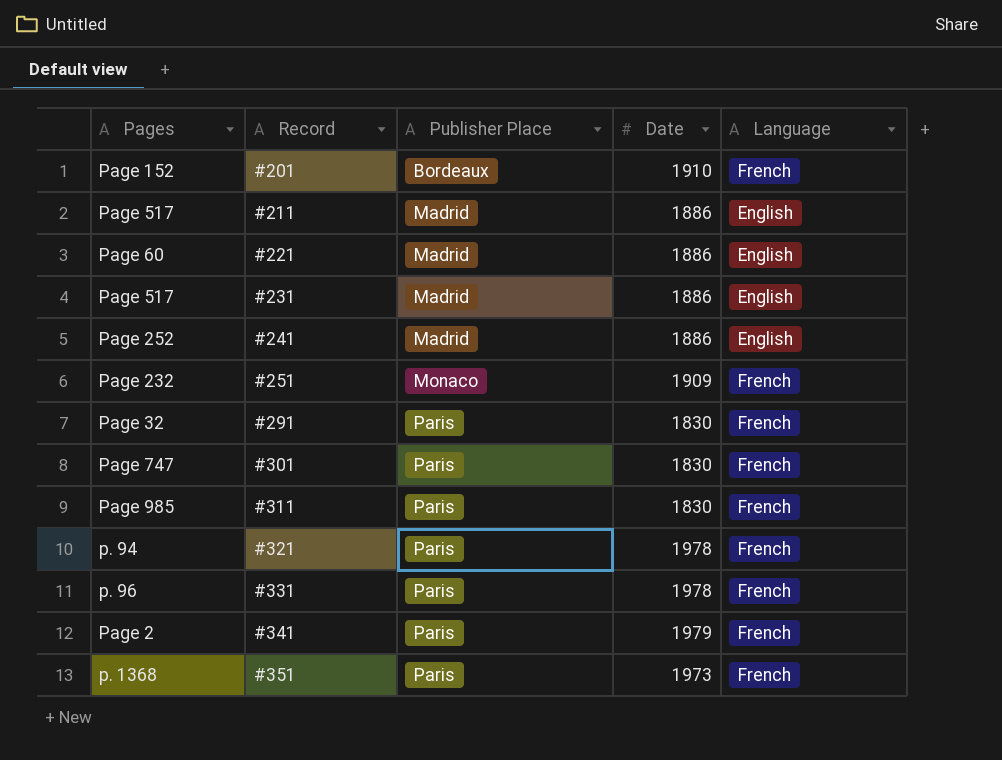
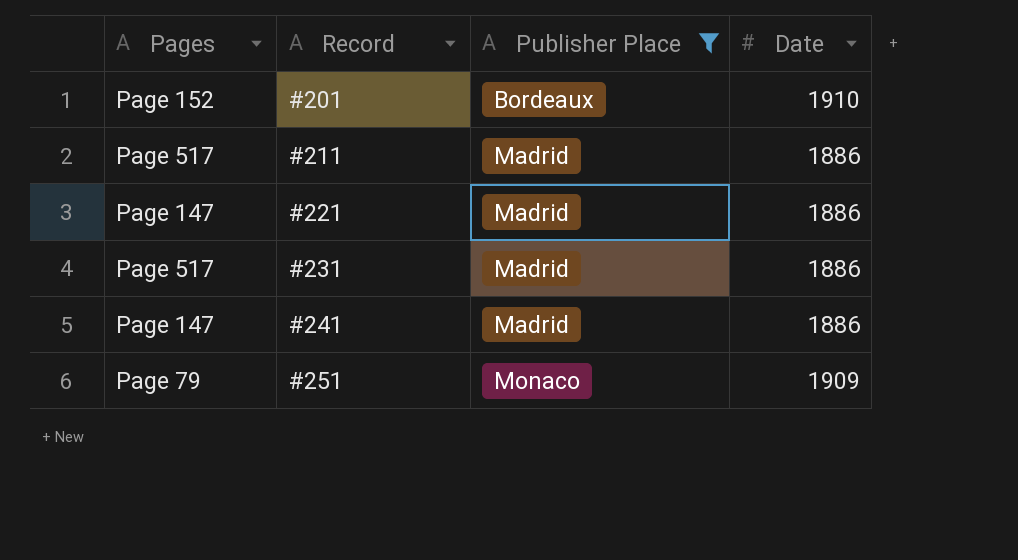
filter: none -> Publisher Place != Paris
column Language | position: 5 -> none
#221 | Pages: Page 60 -> Page 147
#241 | Pages: Page 252 -> Page 147
#251 | Pages: Page 232 -> Page 79

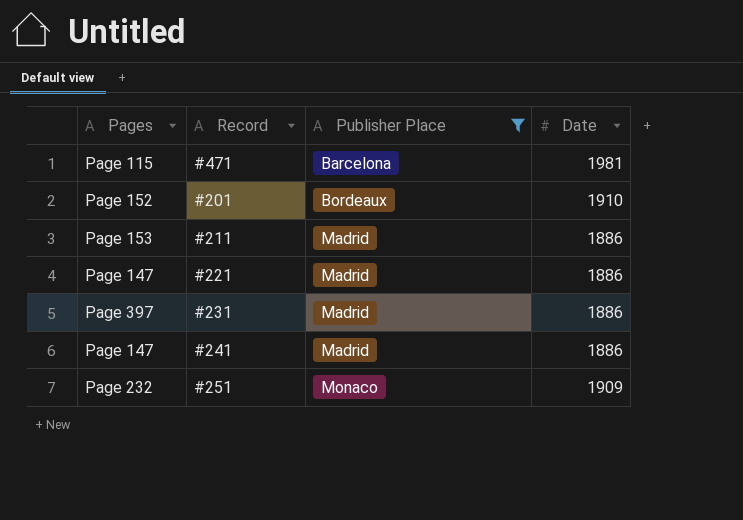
row #471: none -> Page 115 | Barcelona | 1981
#211 | Pages: Page 517 -> Page 153
#231 | Pages: Page 517 -> Page 397
#251 | Pages: Page 79 -> Page 232

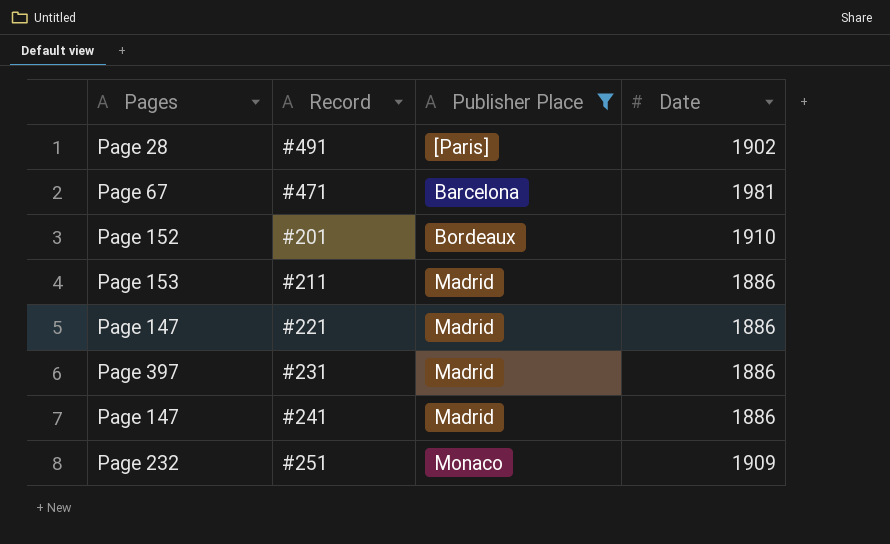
row #491: none -> Page 28 | [Paris] | 1902
#471 | Pages: Page 115 -> Page 67

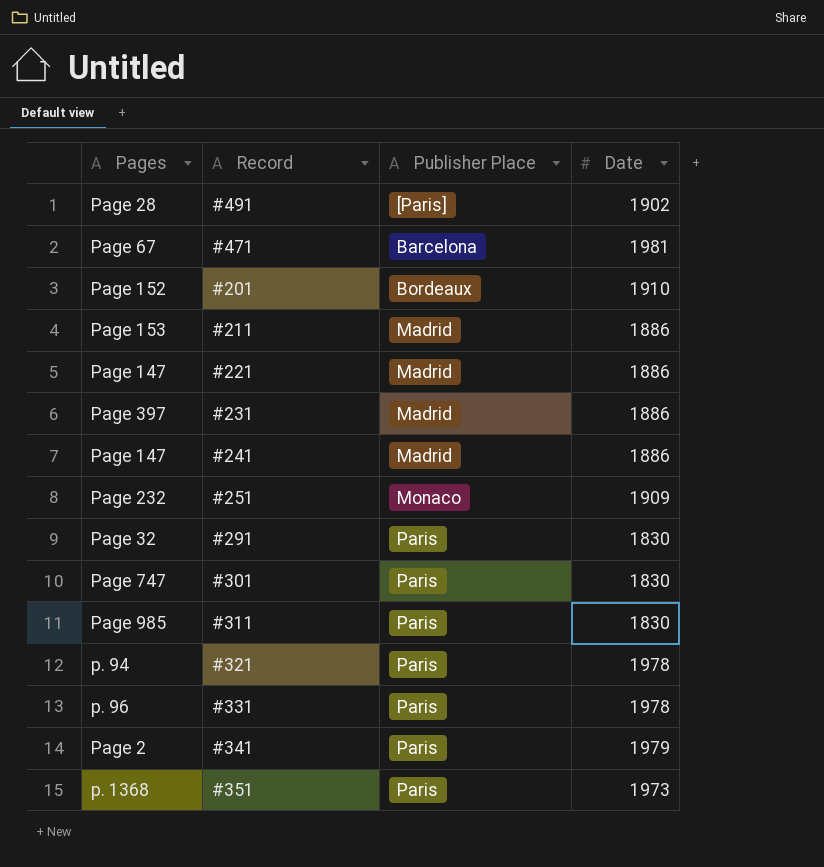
filter: Publisher Place != Paris -> none

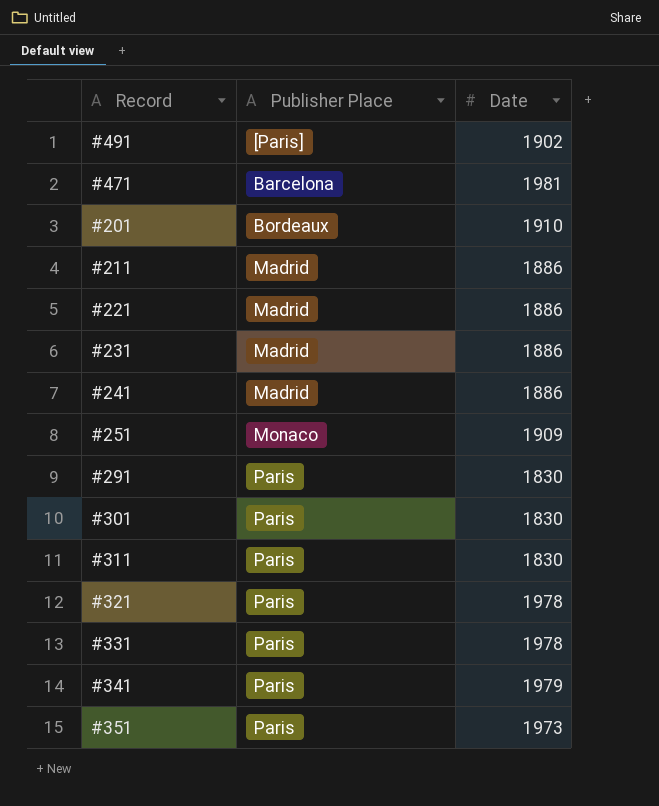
column Pages | position: 1 -> none

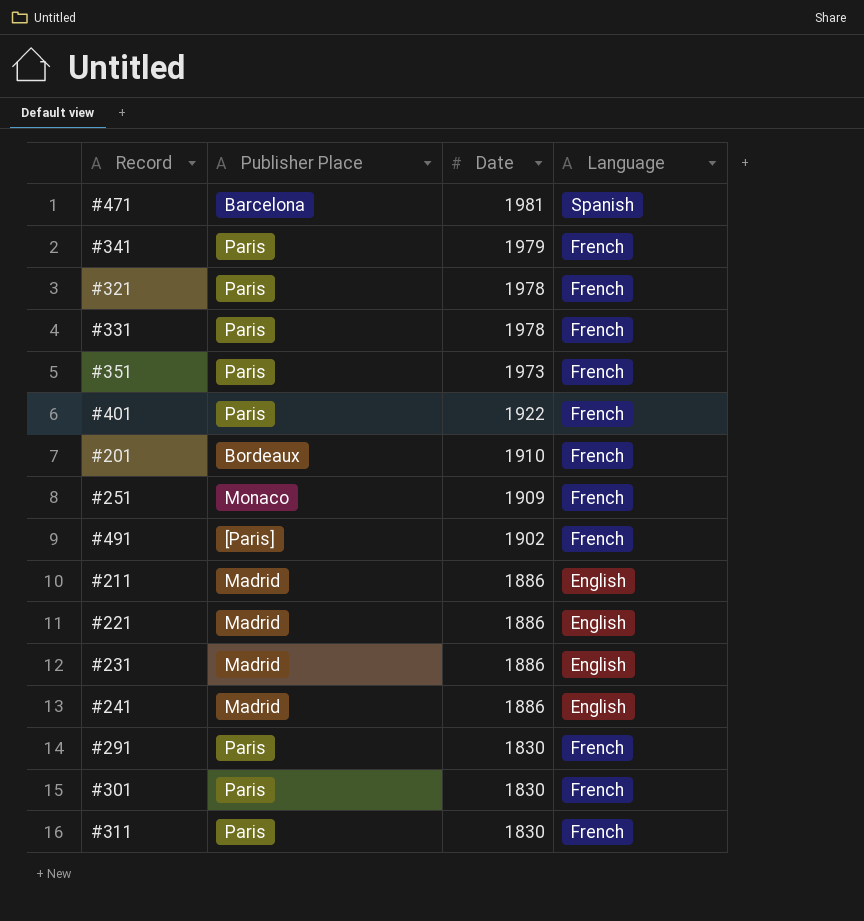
row order: Publisher Place ascending -> Date descending
column Language | position: none -> 4
row #401: none -> Paris | 1922 | French

